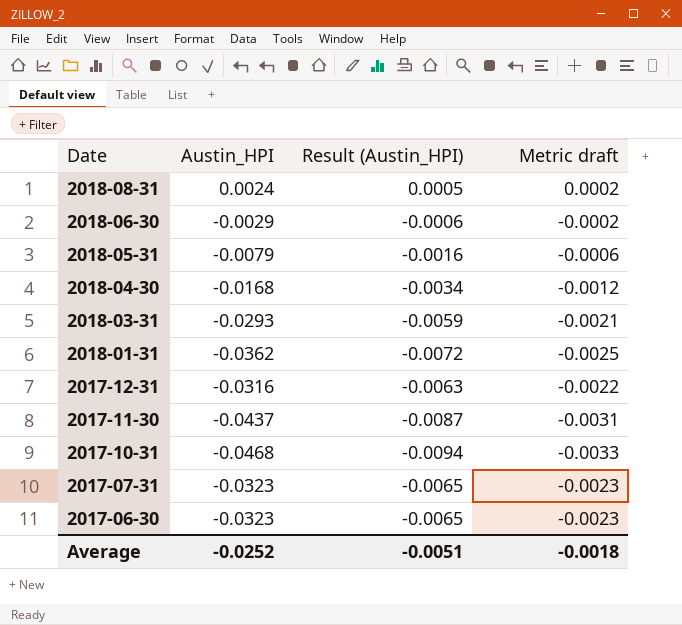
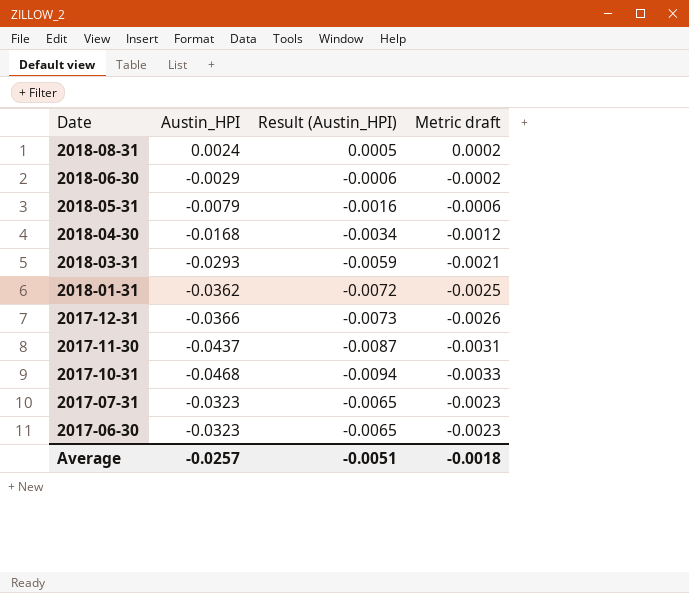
2017-12-31 | Austin_HPI: -0.0316 -> -0.0366
2017-12-31 | Result (Austin_HPI): -0.0063 -> -0.0073
2017-12-31 | Metric draft: -0.0022 -> -0.0026
Average | Austin_HPI: -0.0252 -> -0.0257

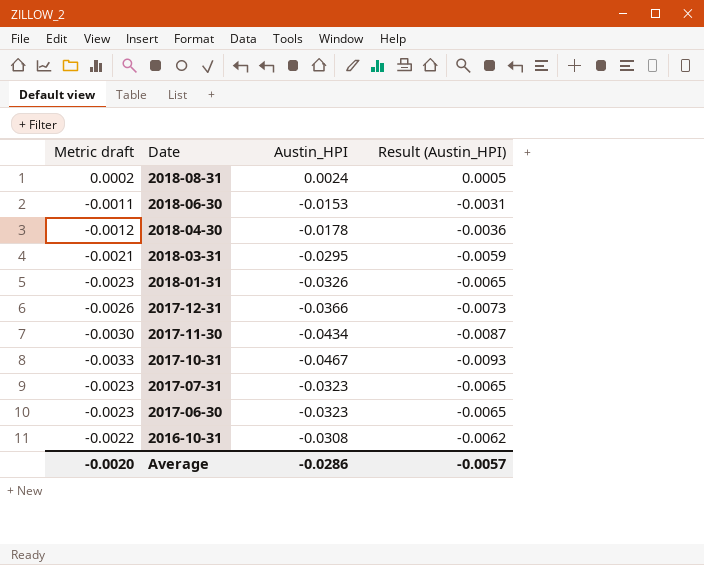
column Metric draft | position: 4 -> 1
row 2018-05-31: -0.0079 | -0.0016 | -0.0006 -> none
2018-06-30 | Metric draft: -0.0002 -> -0.0011
2018-06-30 | Austin_HPI: -0.0029 -> -0.0153
2018-06-30 | Result (Austin_HPI): -0.0006 -> -0.0031
2018-04-30 | Austin_HPI: -0.0168 -> -0.0178
2018-04-30 | Result (Austin_HPI): -0.0034 -> -0.0036
2018-03-31 | Austin_HPI: -0.0293 -> -0.0295
2018-01-31 | Metric draft: -0.0025 -> -0.0023
2018-01-31 | Austin_HPI: -0.0362 -> -0.0326
2018-01-31 | Result (Austin_HPI): -0.0072 -> -0.0065
2017-11-30 | Metric draft: -0.0031 -> -0.0030
2017-11-30 | Austin_HPI: -0.0437 -> -0.0434
2017-10-31 | Austin_HPI: -0.0468 -> -0.0467
2017-10-31 | Result (Austin_HPI): -0.0094 -> -0.0093
row 2016-10-31: none -> -0.0022 | -0.0308 | -0.0062
Average | Metric draft: -0.0018 -> -0.0020
Average | Austin_HPI: -0.0257 -> -0.0286
Average | Result (Austin_HPI): -0.0051 -> -0.0057

